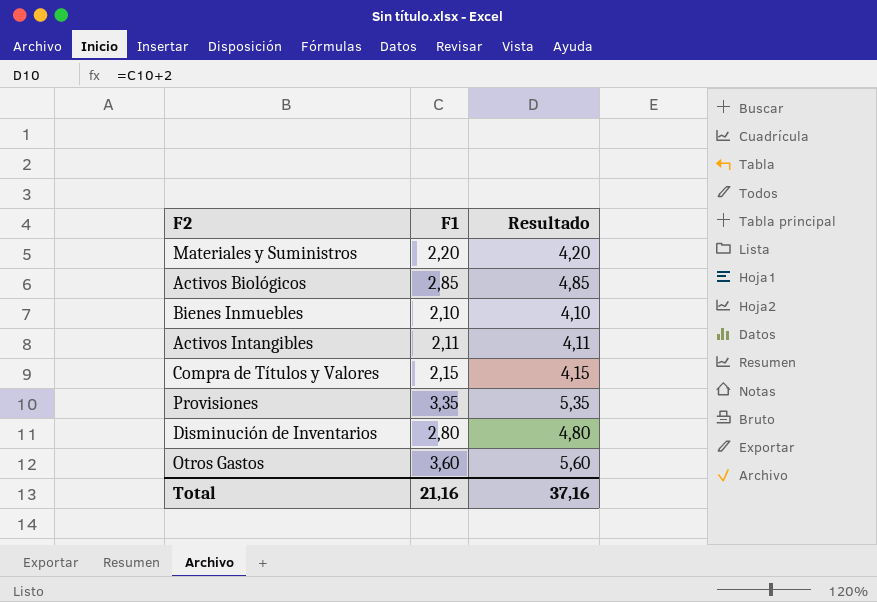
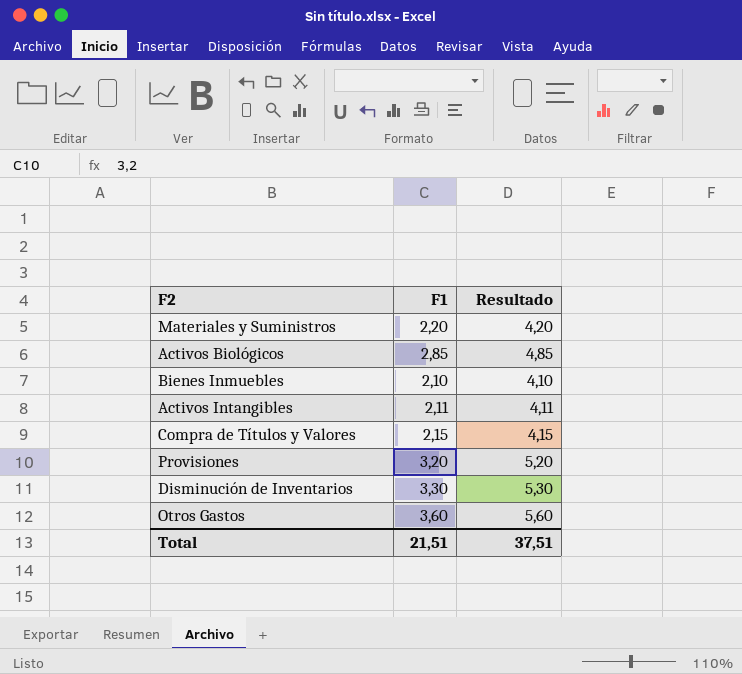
Provisiones | F1: 3,35 -> 3,20
Provisiones | Resultado: 5,35 -> 5,20
Disminución de Inventarios | F1: 2,80 -> 3,30
Disminución de Inventarios | Resultado: 4,80 -> 5,30
Total | F1: 21,16 -> 21,51
Total | Resultado: 37,16 -> 37,51

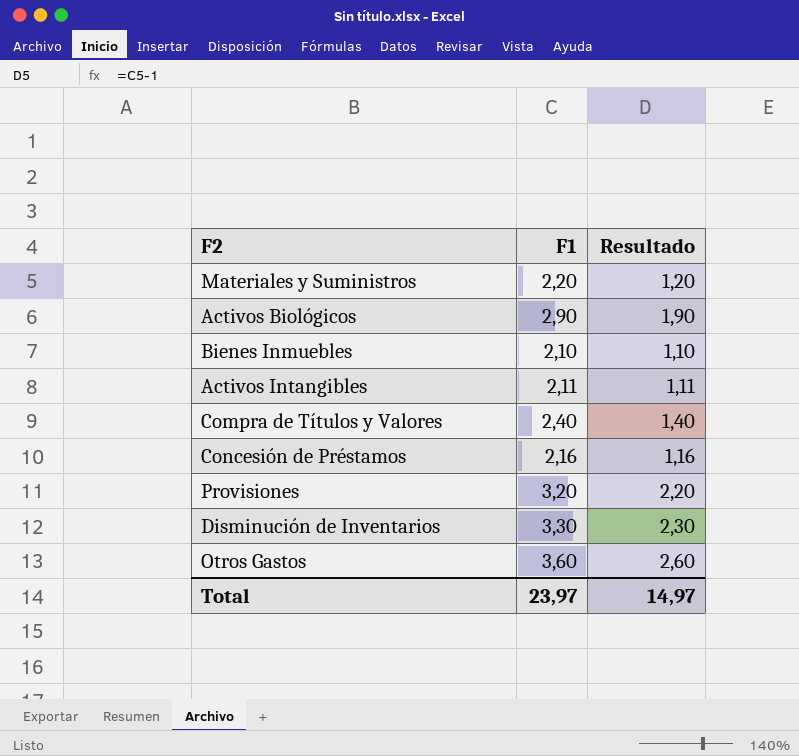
column Resultado | formula: [F1] + 2 -> [F1] - 1
Activos Biológicos | F1: 2,85 -> 2,90
Compra de Títulos y Valores | F1: 2,15 -> 2,40
row Concesión de Préstamos: none -> 2,16 | 1,16
Total | F1: 21,51 -> 23,97
Total | Resultado: 37,51 -> 14,97

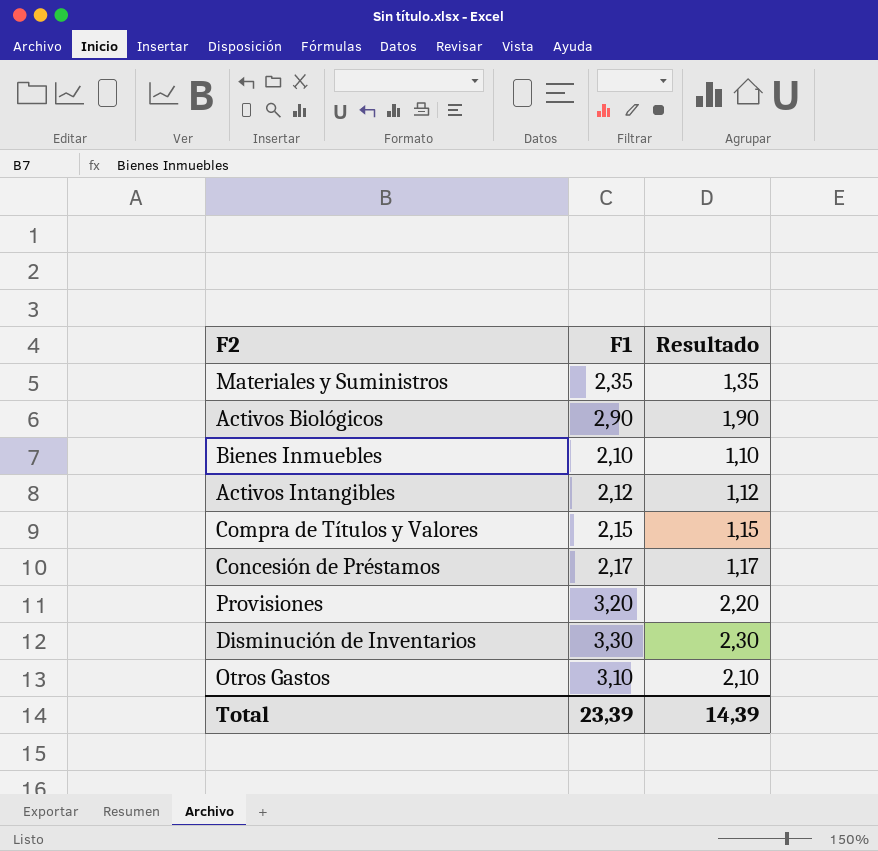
Materiales y Suministros | F1: 2,20 -> 2,35
Materiales y Suministros | Resultado: 1,20 -> 1,35
Activos Intangibles | F1: 2,11 -> 2,12
Activos Intangibles | Resultado: 1,11 -> 1,12
Compra de Títulos y Valores | F1: 2,40 -> 2,15
Compra de Títulos y Valores | Resultado: 1,40 -> 1,15
Concesión de Préstamos | F1: 2,16 -> 2,17
Concesión de Préstamos | Resultado: 1,16 -> 1,17
Otros Gastos | F1: 3,60 -> 3,10
Otros Gastos | Resultado: 2,60 -> 2,10
Total | F1: 23,97 -> 23,39
Total | Resultado: 14,97 -> 14,39

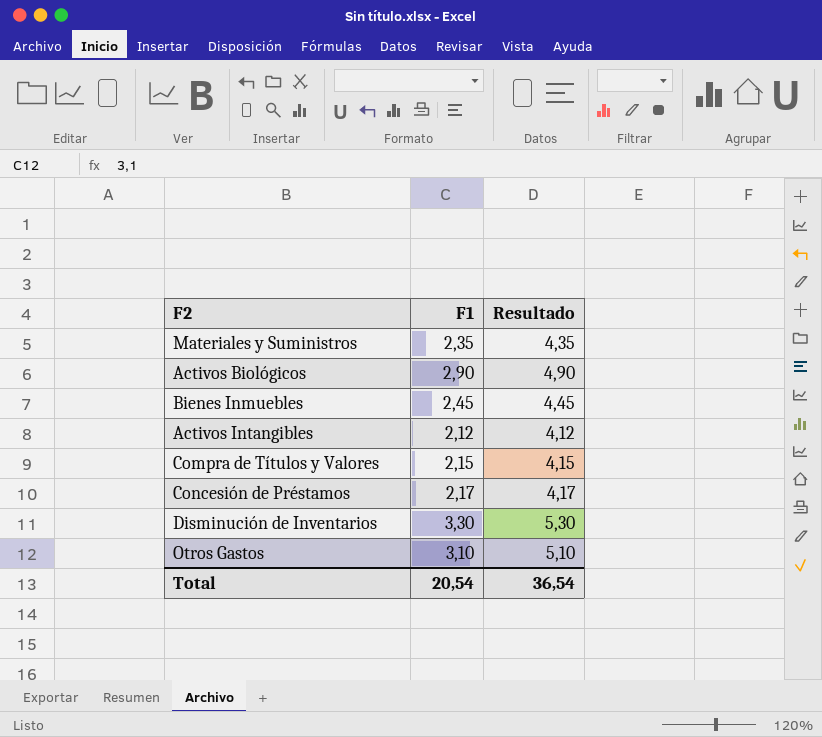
column Resultado | formula: [F1] - 1 -> [F1] + 2
row Provisiones: 3,20 | 2,20 -> none
Bienes Inmuebles | F1: 2,10 -> 2,45
Total | F1: 23,39 -> 20,54
Total | Resultado: 14,39 -> 36,54

